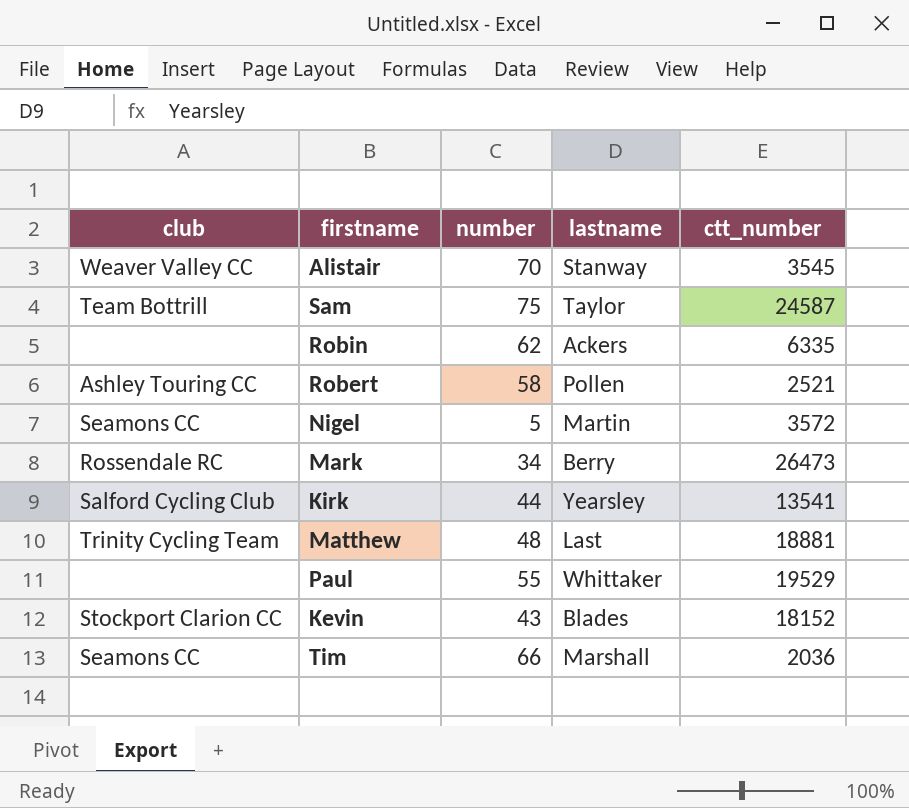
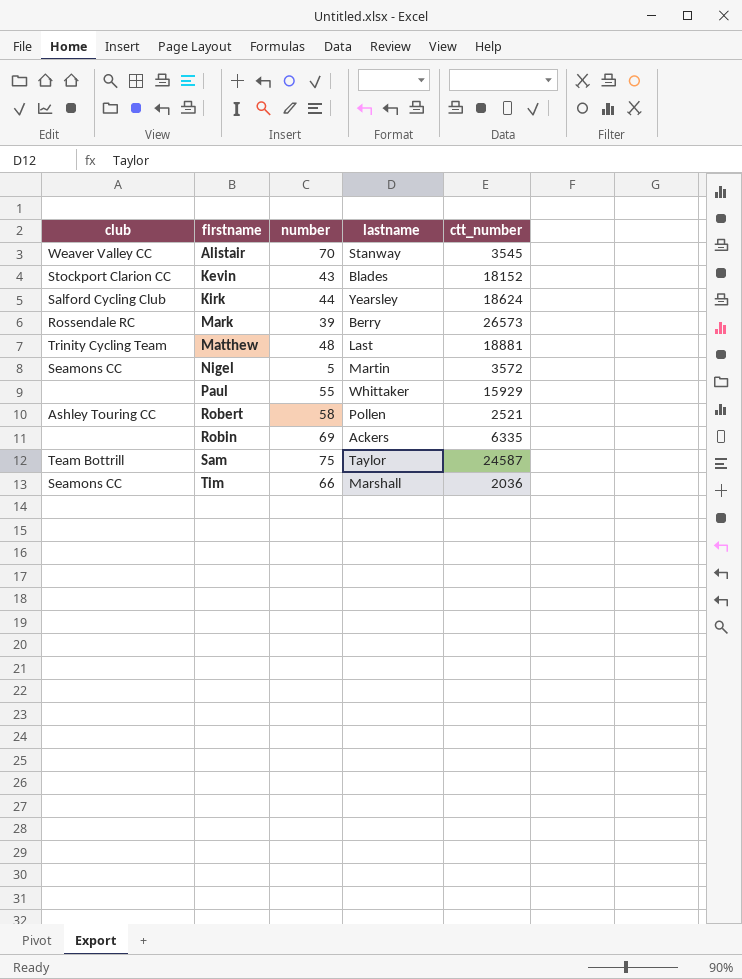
row order: none -> firstname ascending
Kirk | ctt_number: 13541 -> 18624
Mark | number: 34 -> 39
Mark | ctt_number: 26473 -> 26573
Paul | ctt_number: 19529 -> 15929
Robin | number: 62 -> 69

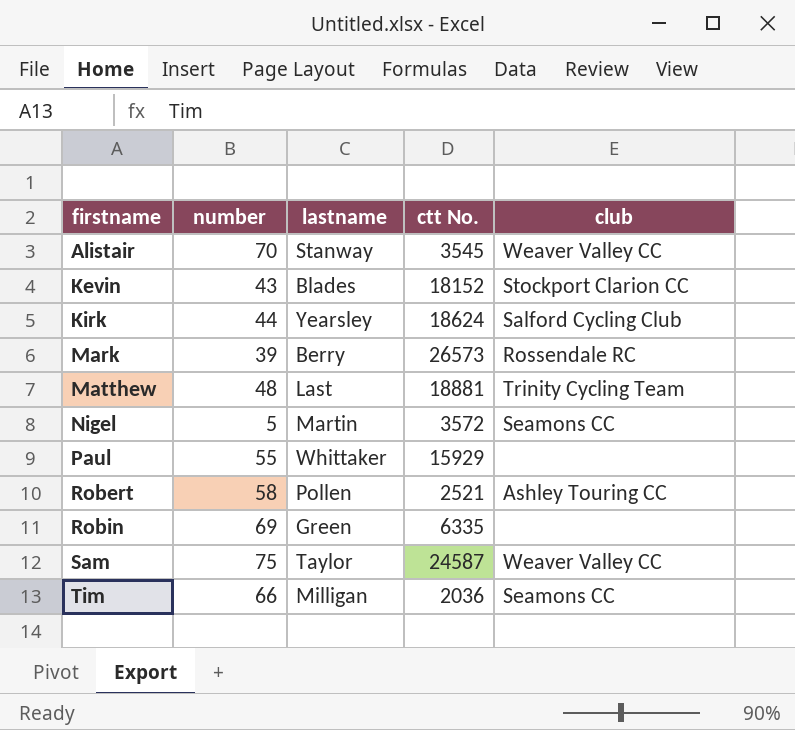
column name: ctt_number -> ctt No.
column club | position: 1 -> 5
Robin | lastname: Ackers -> Green
Sam | club: Team Bottrill -> Weaver Valley CC
Tim | lastname: Marshall -> Milligan

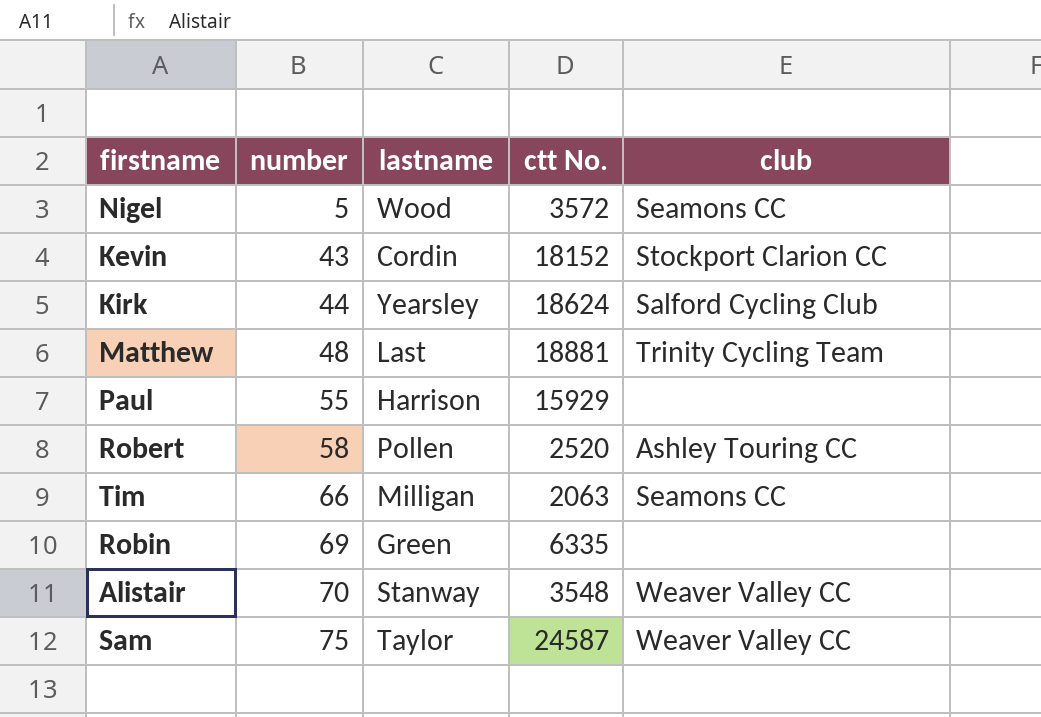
row order: firstname ascending -> number ascending
row Mark: 39 | Berry | 26573 | Rossendale RC -> none
Nigel | lastname: Martin -> Wood
Kevin | lastname: Blades -> Cordin
Paul | lastname: Whittaker -> Harrison
Robert | ctt No.: 2521 -> 2520
Tim | ctt No.: 2036 -> 2063
Alistair | ctt No.: 3545 -> 3548

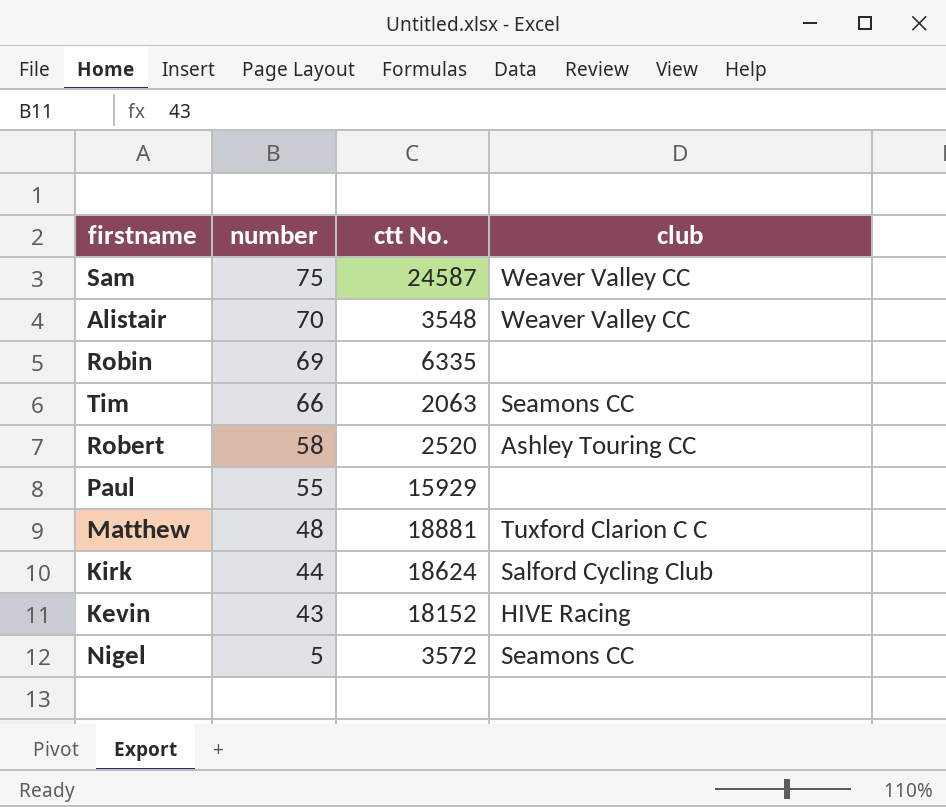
row order: number ascending -> number descending
column lastname | position: 3 -> none
Matthew | club: Trinity Cycling Team -> Tuxford Clarion C C
Kevin | club: Stockport Clarion CC -> HIVE Racing

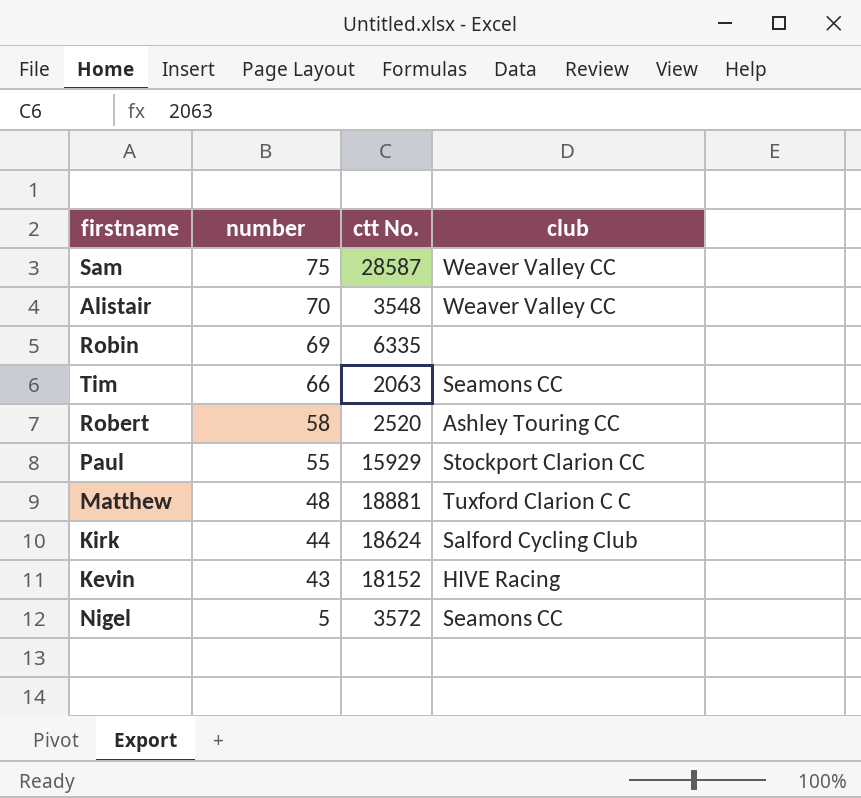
Sam | ctt No.: 24587 -> 28587
Paul | club: none -> Stockport Clarion CC

